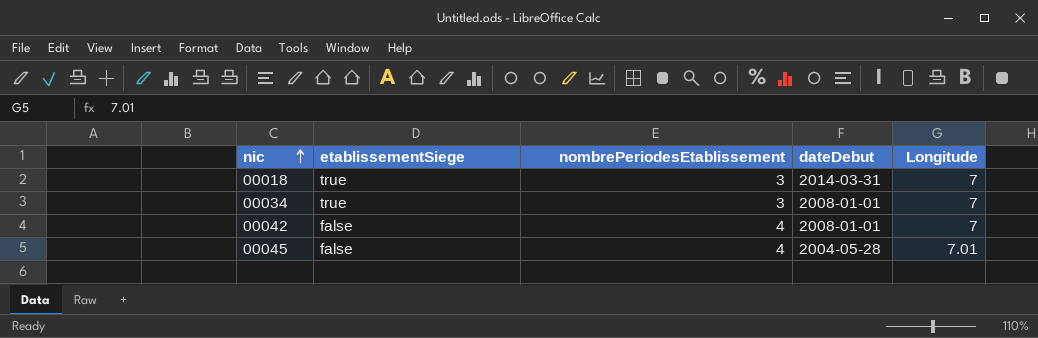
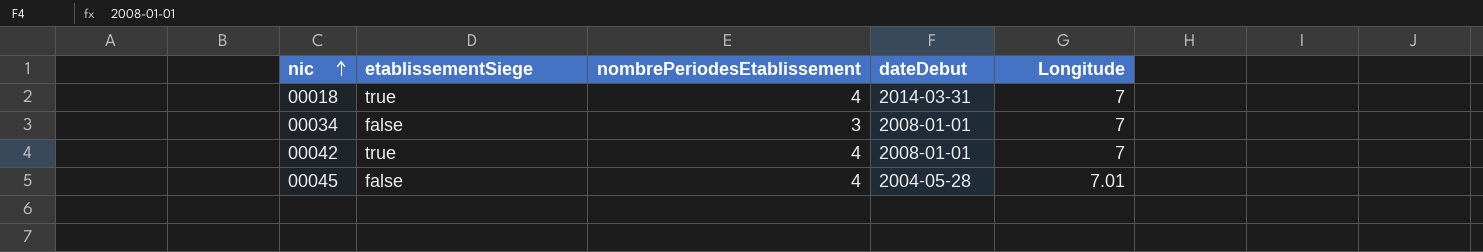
00018 | nombrePeriodesEtablissement: 3 -> 4
00034 | etablissementSiege: true -> false
00042 | etablissementSiege: false -> true

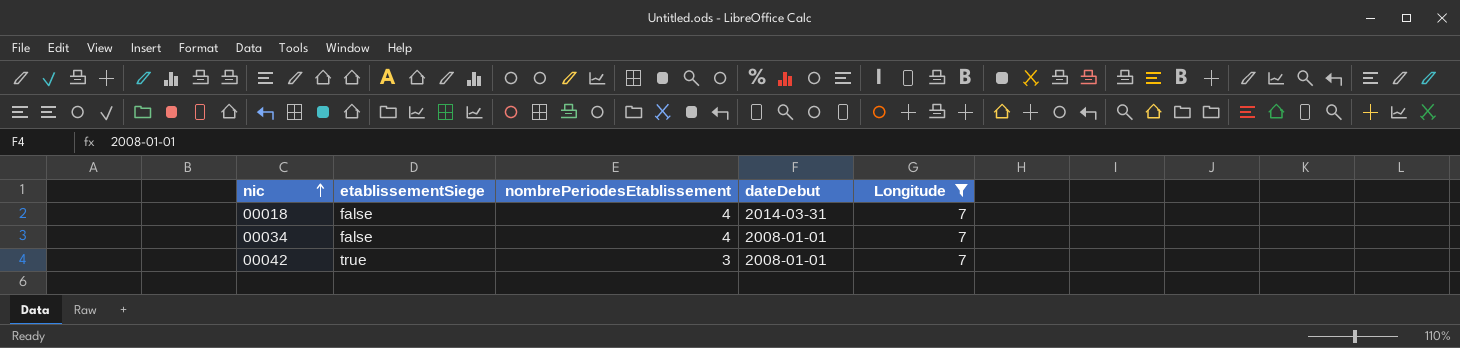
filter: none -> Longitude = 7
00018 | etablissementSiege: true -> false
00034 | nombrePeriodesEtablissement: 3 -> 4
00042 | nombrePeriodesEtablissement: 4 -> 3

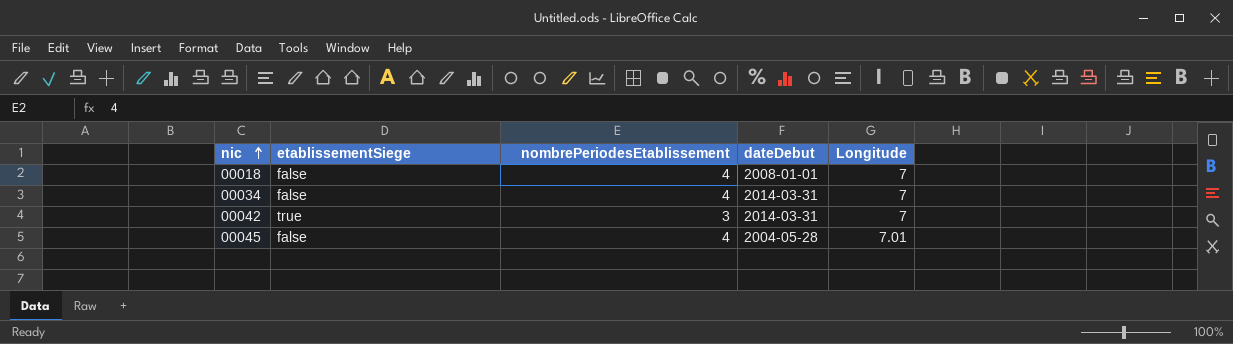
filter: Longitude = 7 -> none
00018 | dateDebut: 2014-03-31 -> 2008-01-01
00034 | dateDebut: 2008-01-01 -> 2014-03-31
00042 | dateDebut: 2008-01-01 -> 2014-03-31

